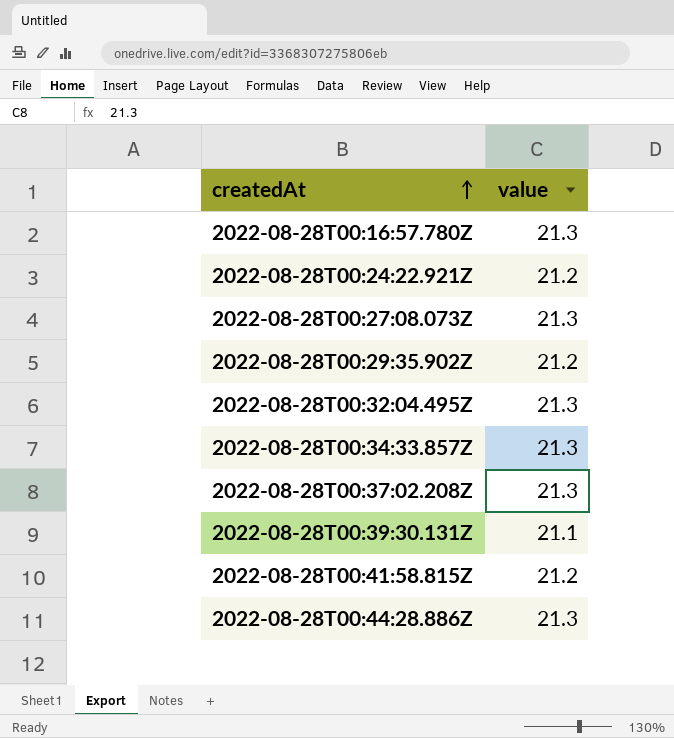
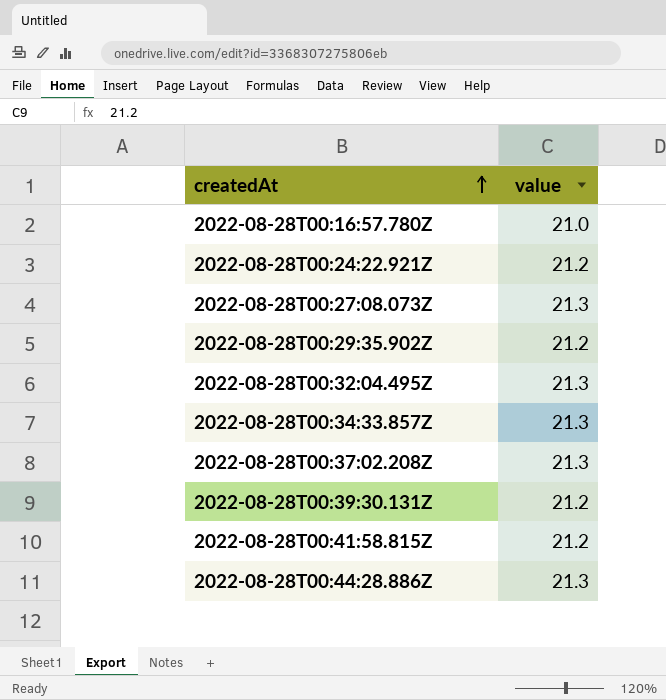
2022-08-28T00:16:57.780Z | value: 21.3 -> 21.0
2022-08-28T00:39:30.131Z | value: 21.1 -> 21.2

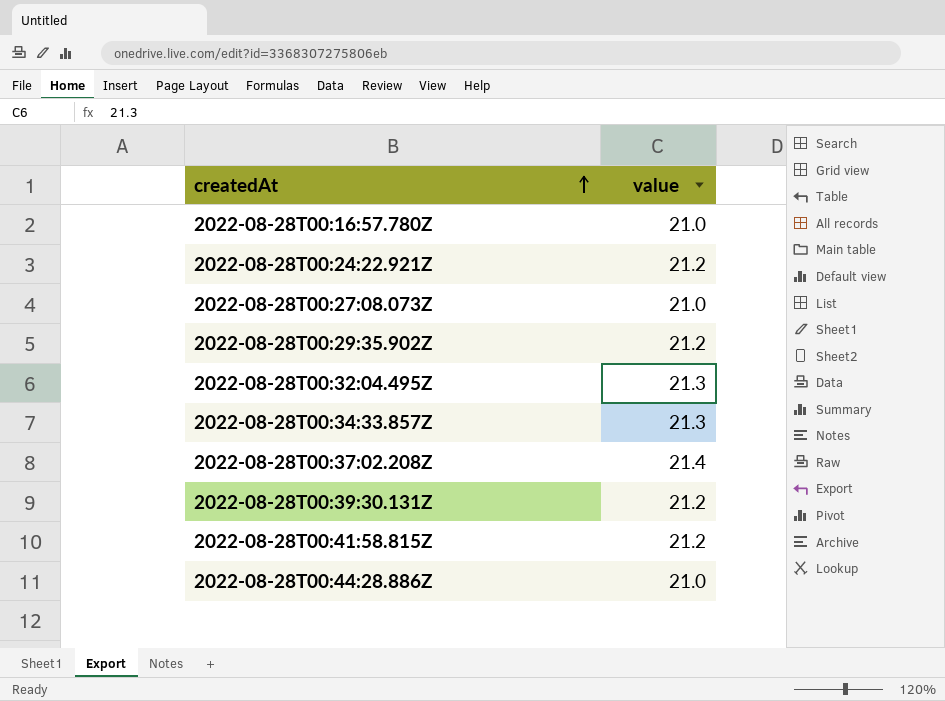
2022-08-28T00:27:08.073Z | value: 21.3 -> 21.0
2022-08-28T00:37:02.208Z | value: 21.3 -> 21.4
2022-08-28T00:44:28.886Z | value: 21.3 -> 21.0

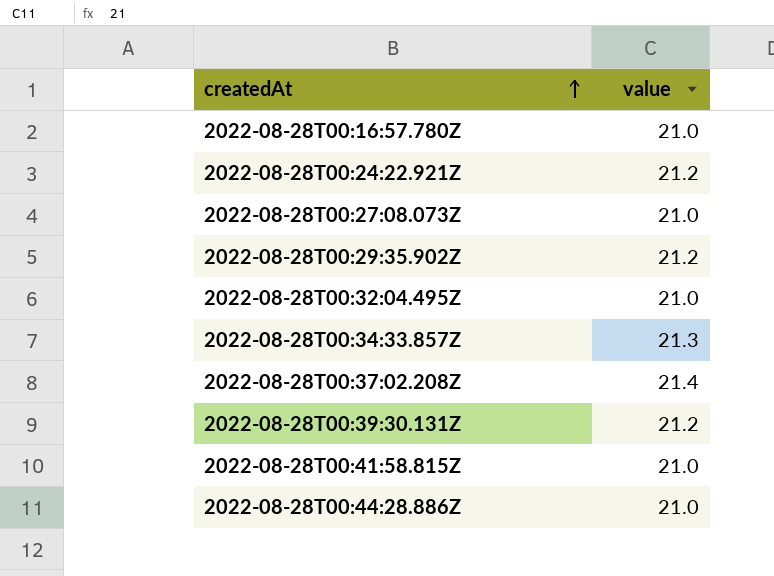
2022-08-28T00:32:04.495Z | value: 21.3 -> 21.0
2022-08-28T00:41:58.815Z | value: 21.2 -> 21.0

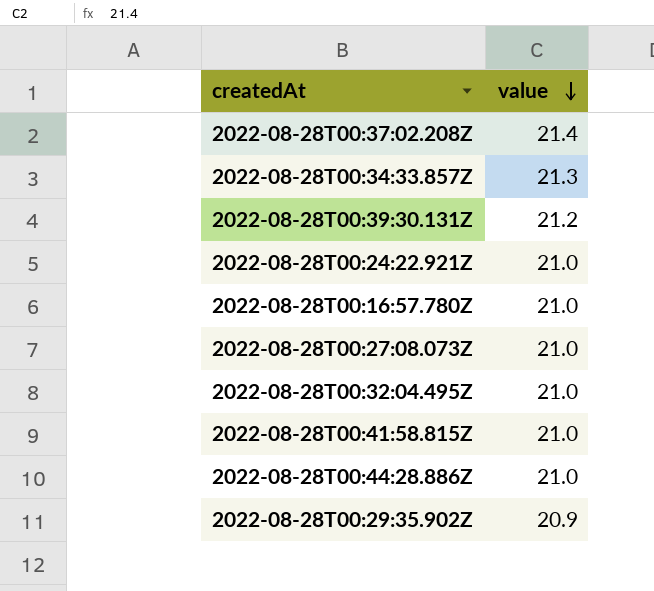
row order: createdAt ascending -> value descending
2022-08-28T00:24:22.921Z | value: 21.2 -> 21.0
2022-08-28T00:29:35.902Z | value: 21.2 -> 20.9

